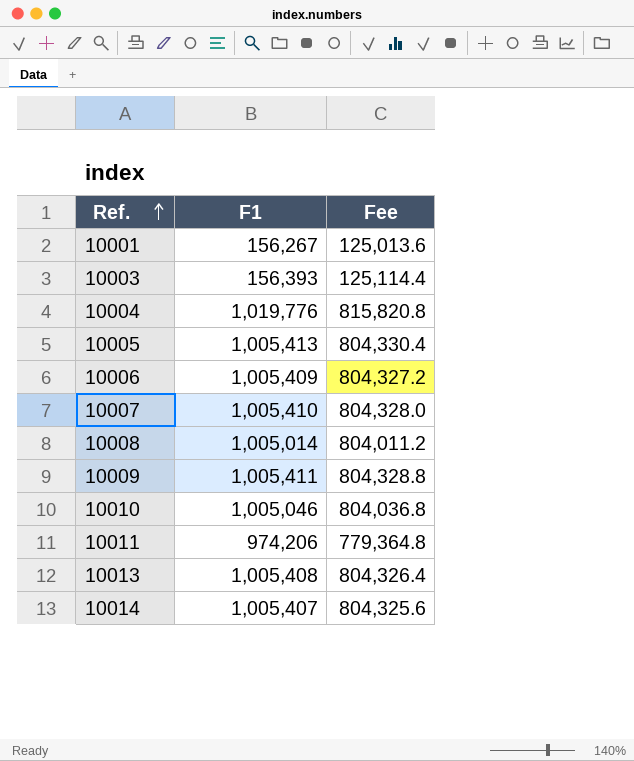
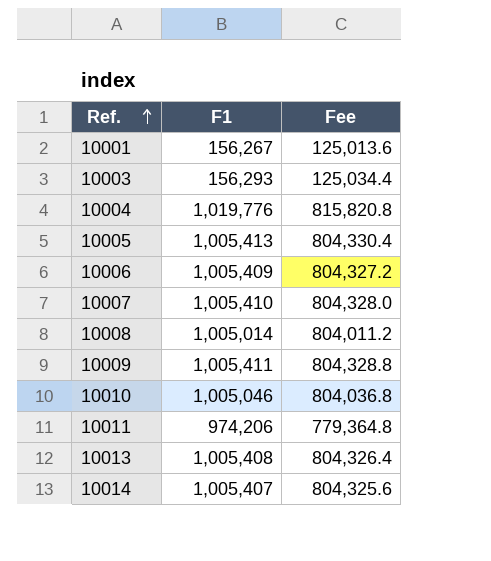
10003 | F1: 156,393 -> 156,293
10003 | Fee: 125,114.4 -> 125,034.4

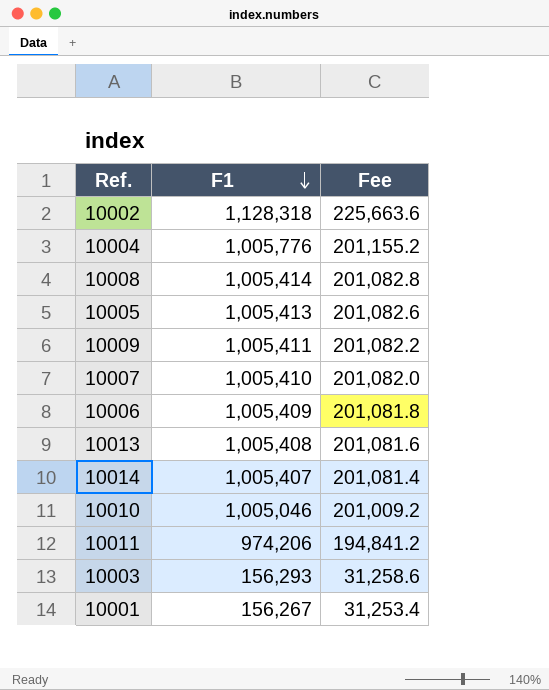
row order: Ref. ascending -> F1 descending
column Fee | formula: [F1] * 0.8 -> [F1] * 0.2
row 10002: none -> 1,128,318 | 225,663.6
10004 | F1: 1,019,776 -> 1,005,776
10008 | F1: 1,005,014 -> 1,005,414

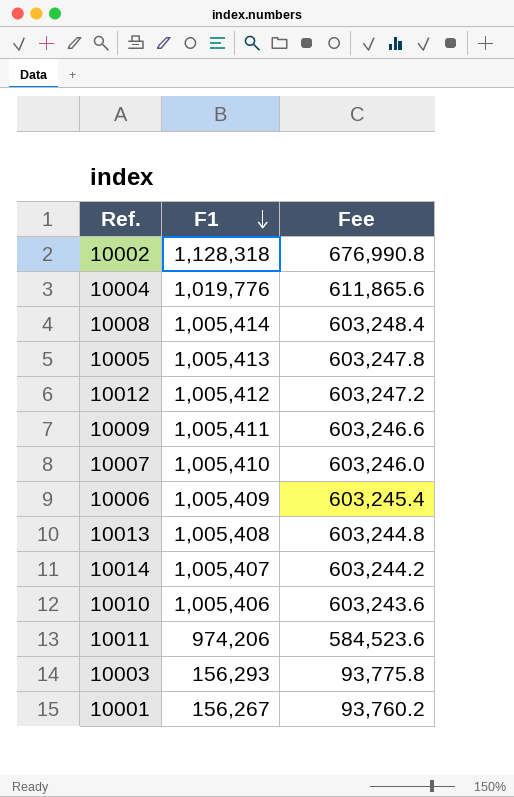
column Fee | formula: [F1] * 0.2 -> [F1] * 0.6
10004 | F1: 1,005,776 -> 1,019,776
row 10012: none -> 1,005,412 | 603,247.2
10010 | F1: 1,005,046 -> 1,005,406

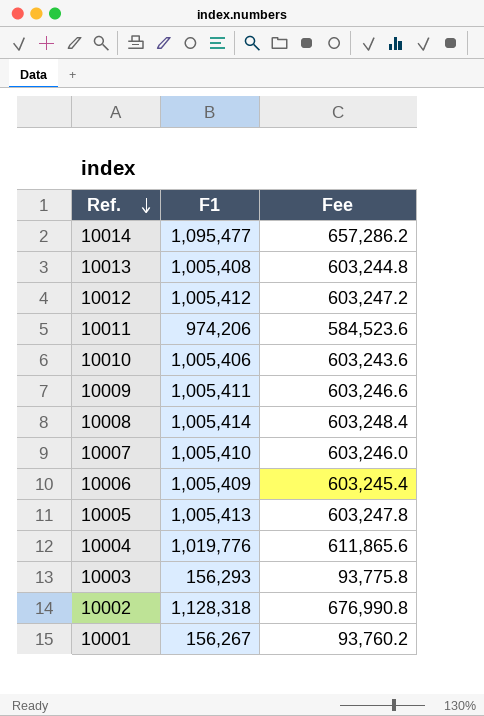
row order: F1 descending -> Ref. descending
10014 | F1: 1,005,407 -> 1,095,477
10014 | Fee: 603,244.2 -> 657,286.2

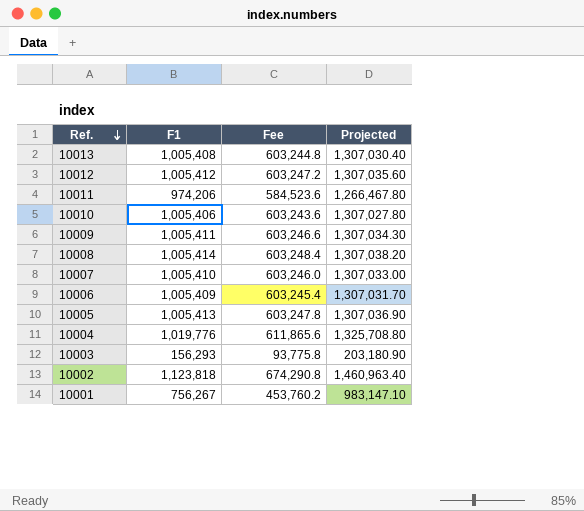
column Projected | formula: none -> [F1] * 1.3
row 10014: 1,095,477 | 657,286.2 -> none
10002 | F1: 1,128,318 -> 1,123,818
10002 | Fee: 676,990.8 -> 674,290.8
10001 | F1: 156,267 -> 756,267
10001 | Fee: 93,760.2 -> 453,760.2

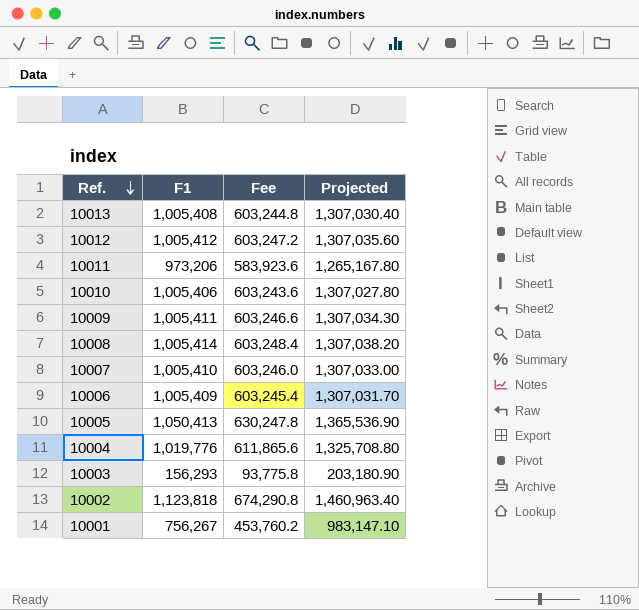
10011 | F1: 974,206 -> 973,206
10011 | Fee: 584,523.6 -> 583,923.6
10011 | Projected: 1,266,467.80 -> 1,265,167.80
10005 | F1: 1,005,413 -> 1,050,413
10005 | Fee: 603,247.8 -> 630,247.8
10005 | Projected: 1,307,036.90 -> 1,365,536.90

